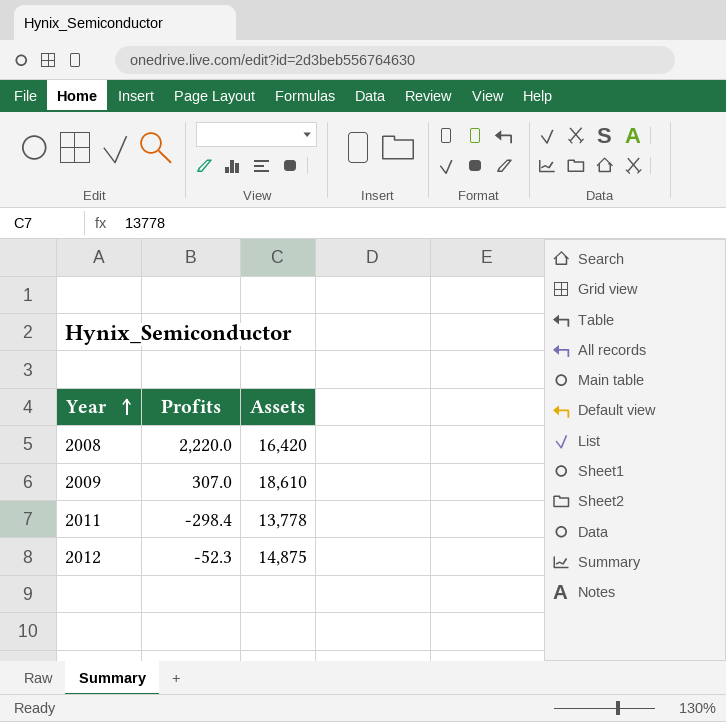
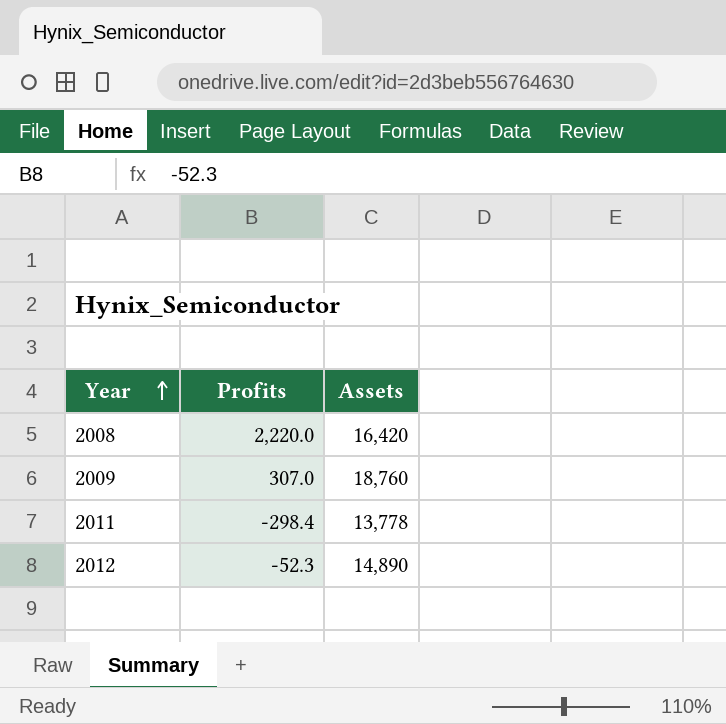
2009 | Assets: 18,610 -> 18,760
2012 | Assets: 14,875 -> 14,890

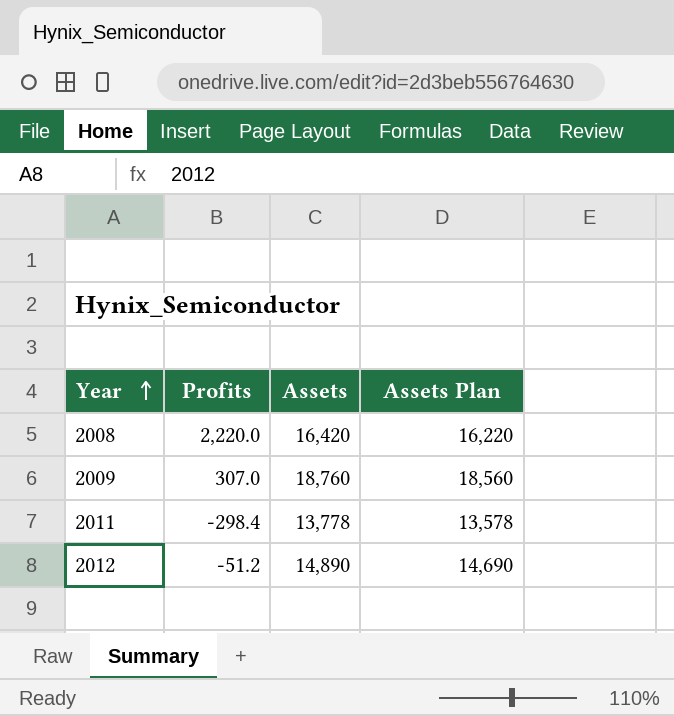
column Assets Plan | formula: none -> [Assets] - 200
2012 | Profits: -52.3 -> -51.2

